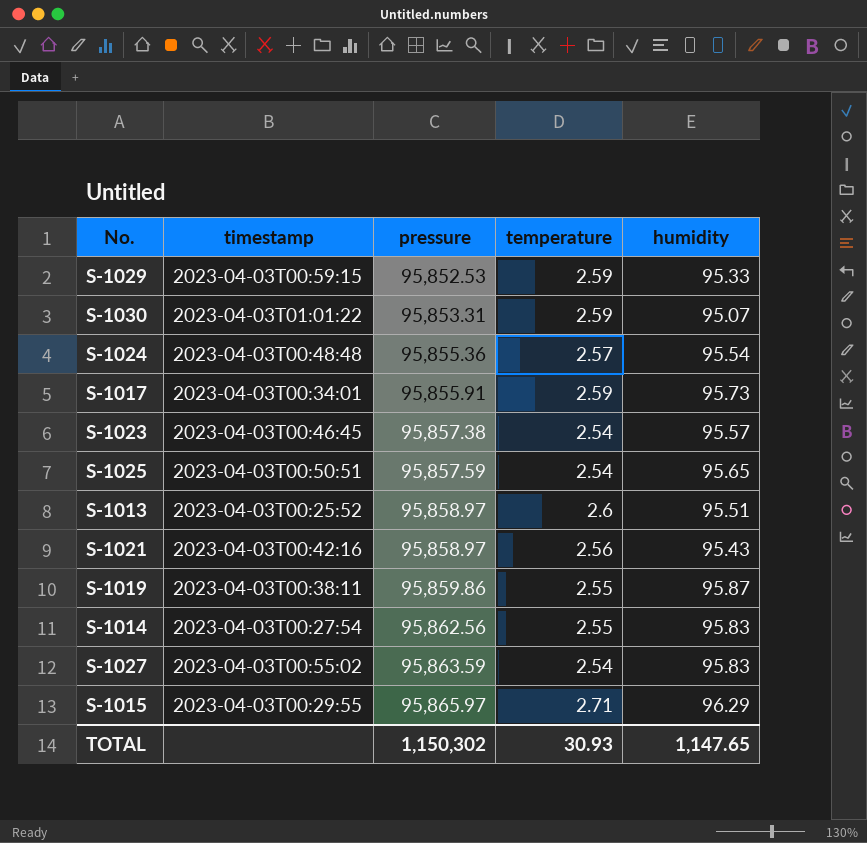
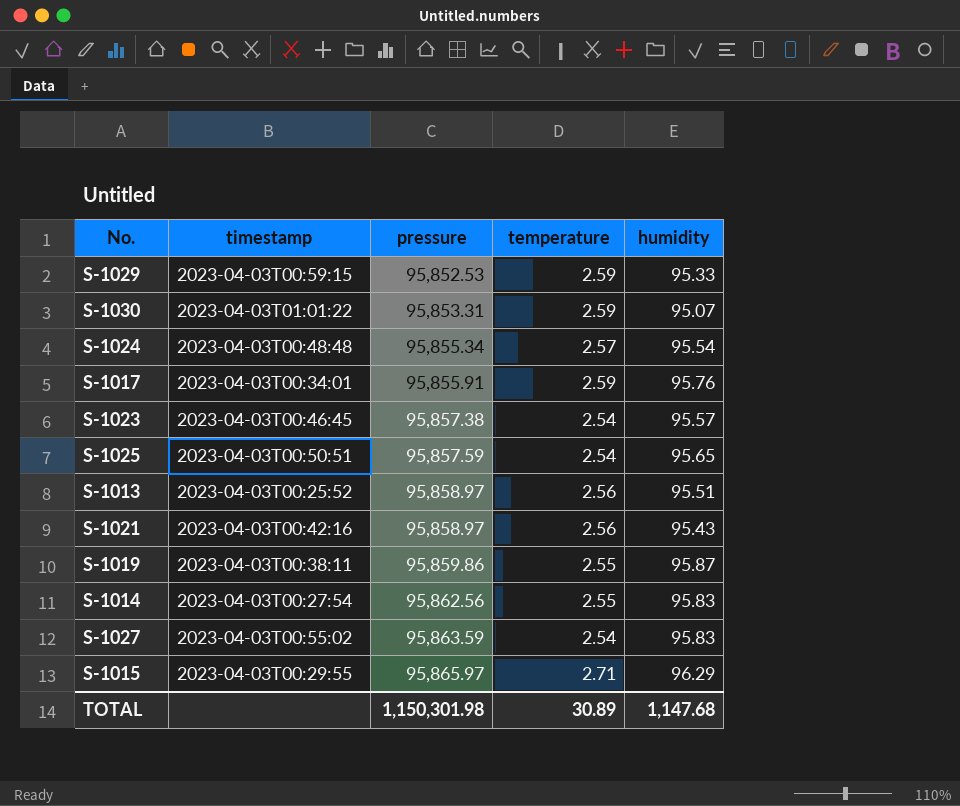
S-1024 | pressure: 95,855.36 -> 95,855.34
S-1017 | humidity: 95.73 -> 95.76
S-1013 | temperature: 2.6 -> 2.56
TOTAL | pressure: 1,150,302 -> 1,150,301.98
TOTAL | temperature: 30.93 -> 30.89
TOTAL | humidity: 1,147.65 -> 1,147.68

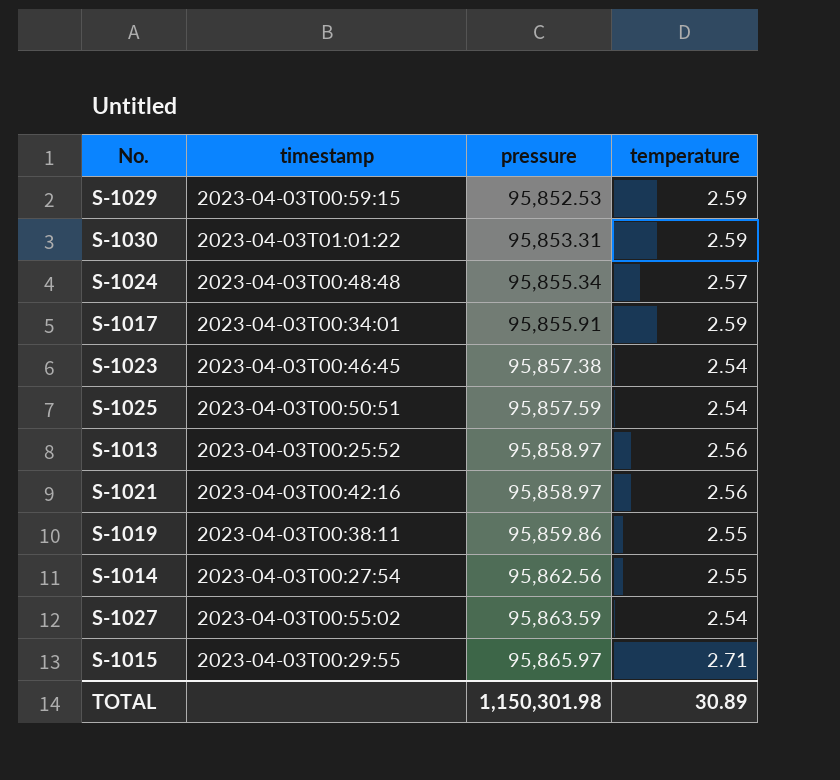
column humidity | position: 5 -> none

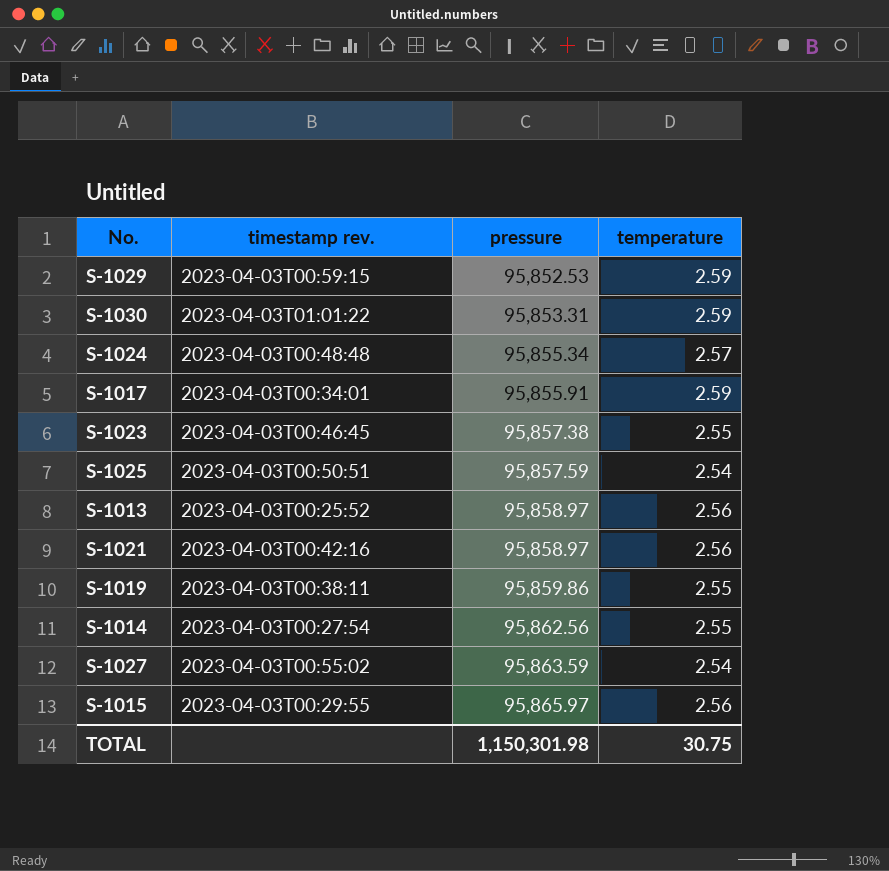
column name: timestamp -> timestamp rev.
S-1023 | temperature: 2.54 -> 2.55
S-1015 | temperature: 2.71 -> 2.56
TOTAL | temperature: 30.89 -> 30.75

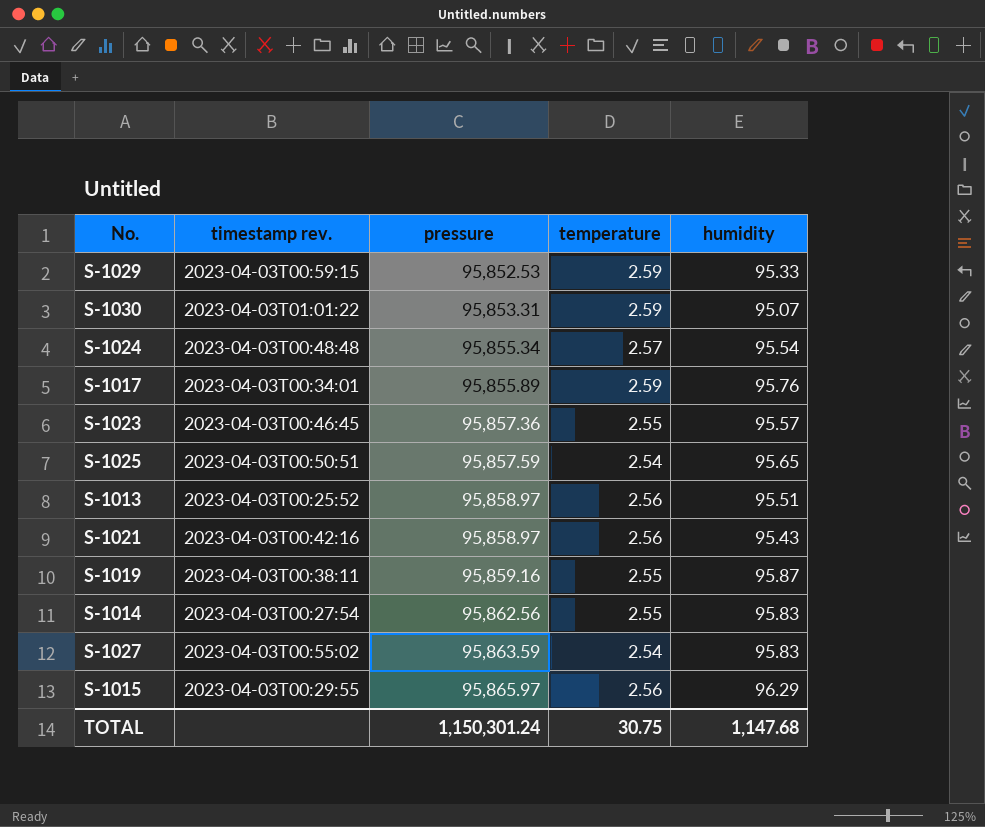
column humidity | position: none -> 5
S-1017 | pressure: 95,855.91 -> 95,855.89
S-1023 | pressure: 95,857.38 -> 95,857.36
S-1019 | pressure: 95,859.86 -> 95,859.16
TOTAL | pressure: 1,150,301.98 -> 1,150,301.24

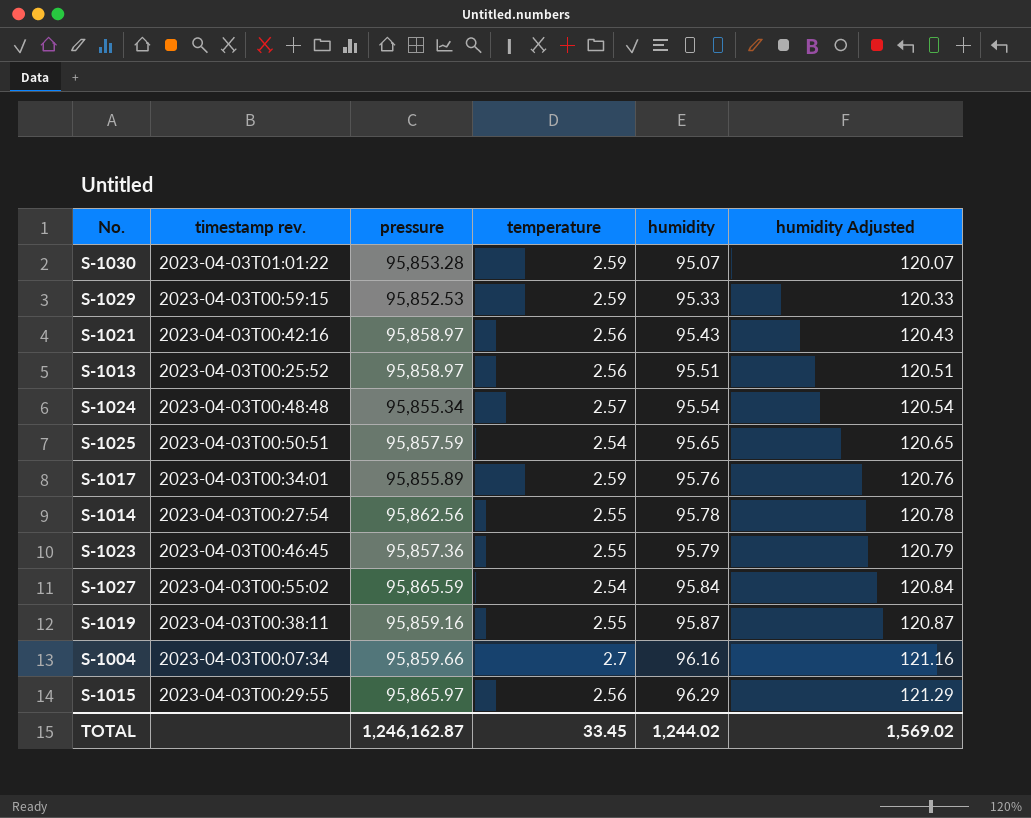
row order: pressure ascending -> humidity ascending
column humidity Adjusted | formula: none -> [humidity] + 25
S-1030 | pressure: 95,853.31 -> 95,853.28
S-1014 | humidity: 95.83 -> 95.78
S-1023 | humidity: 95.57 -> 95.79
S-1027 | pressure: 95,863.59 -> 95,865.59
S-1027 | humidity: 95.83 -> 95.84
row S-1004: none -> 2023-04-03T00:07:34 | 95,859.66 | 2.7 | 96.16 | 121.16
TOTAL | pressure: 1,150,301.24 -> 1,246,162.87
TOTAL | temperature: 30.75 -> 33.45
TOTAL | humidity: 1,147.68 -> 1,244.02

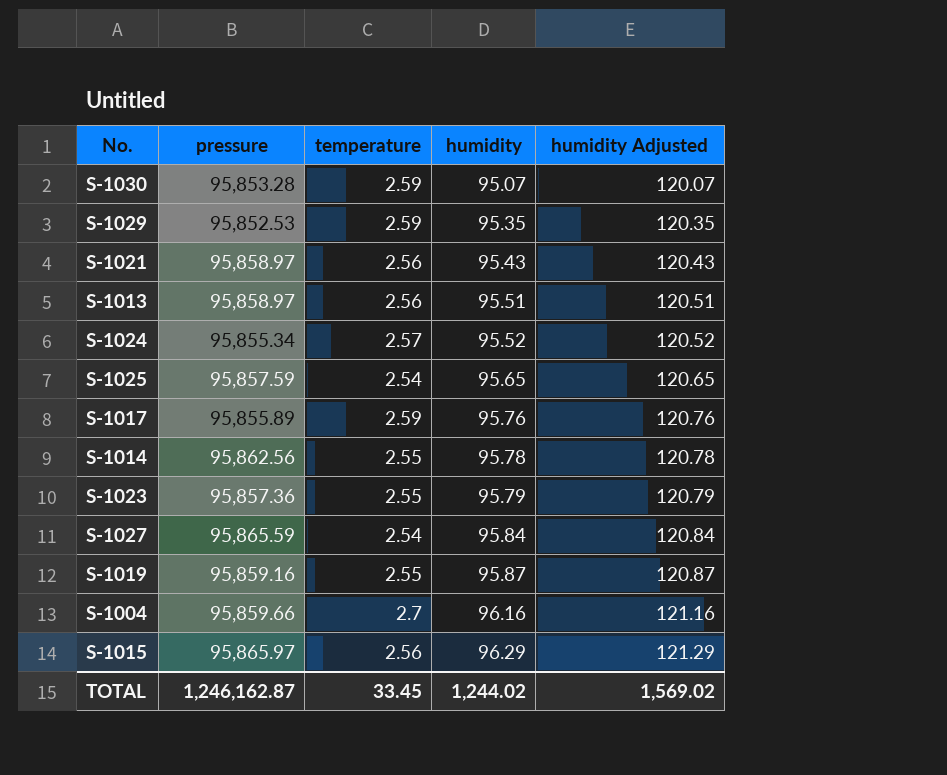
column timestamp rev. | position: 2 -> none
S-1029 | humidity: 95.33 -> 95.35
S-1029 | humidity Adjusted: 120.33 -> 120.35
S-1024 | humidity: 95.54 -> 95.52
S-1024 | humidity Adjusted: 120.54 -> 120.52

